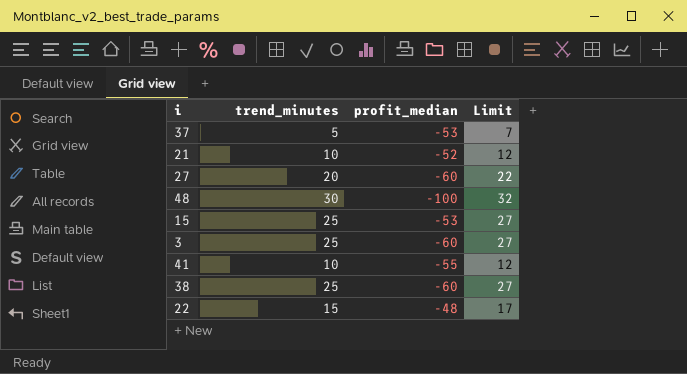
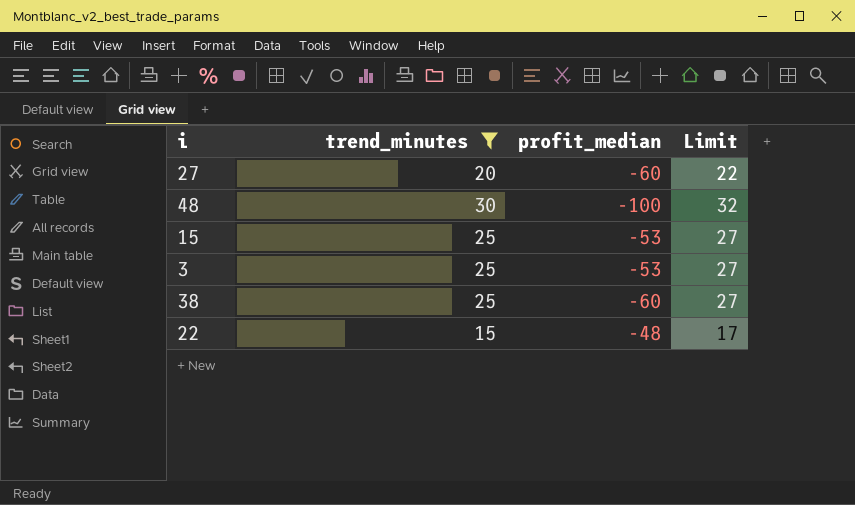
filter: none -> trend_minutes >= 15
3 | profit_median: -60 -> -53

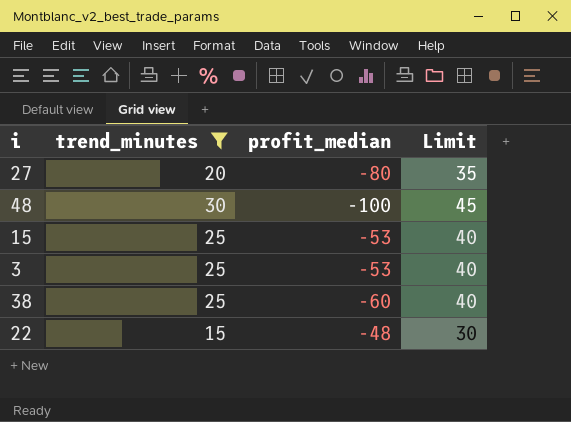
column Limit | formula: [trend_minutes] + 2 -> [trend_minutes] + 15
27 | profit_median: -60 -> -80

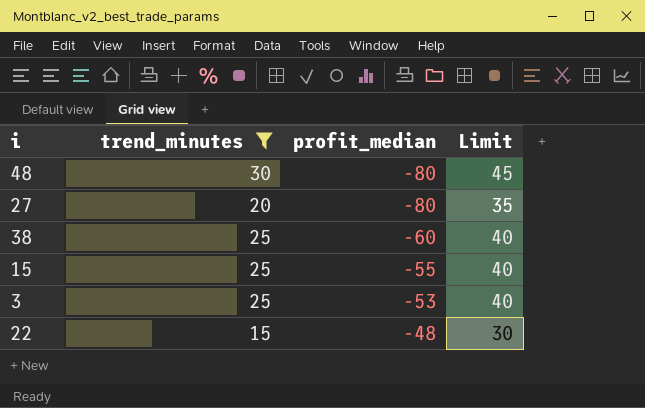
row order: none -> profit_median ascending
48 | profit_median: -100 -> -80
15 | profit_median: -53 -> -55

